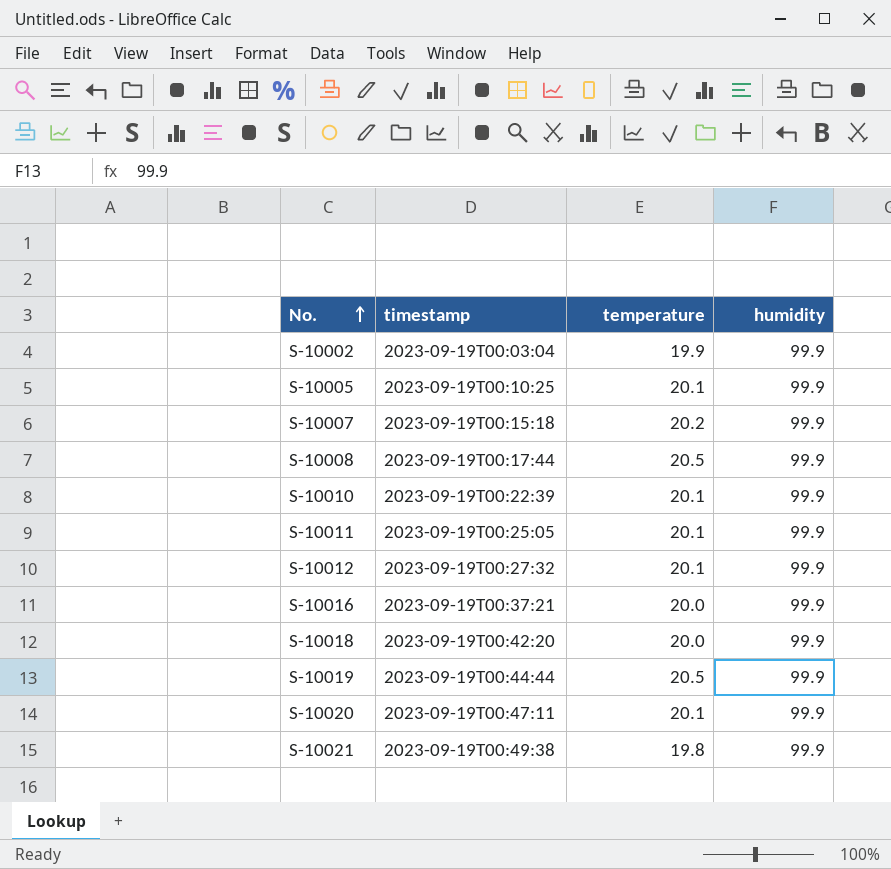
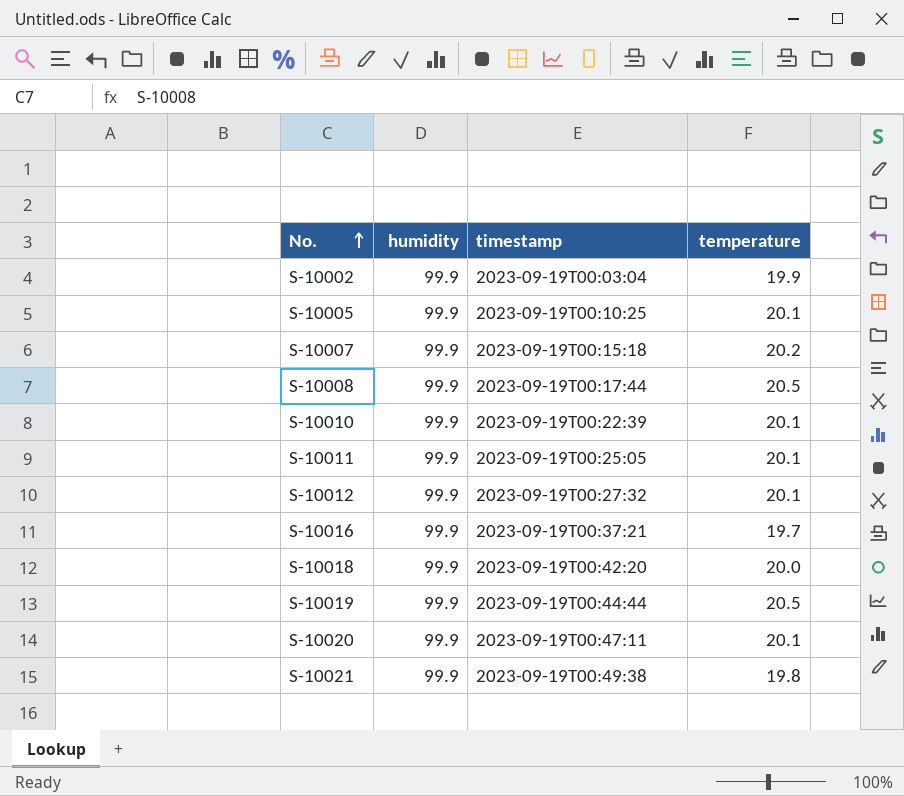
column humidity | position: 4 -> 2
S-10016 | temperature: 20.0 -> 19.7

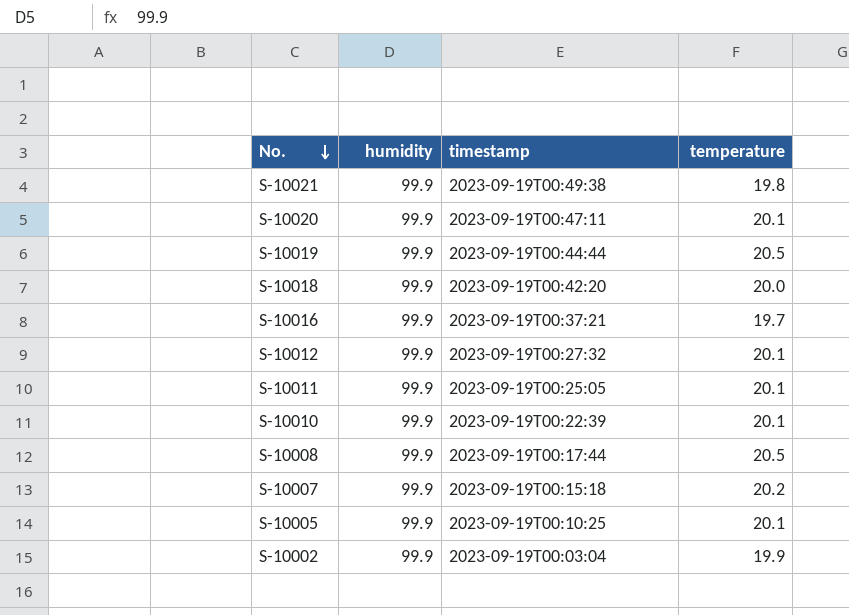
row order: No. ascending -> No. descending

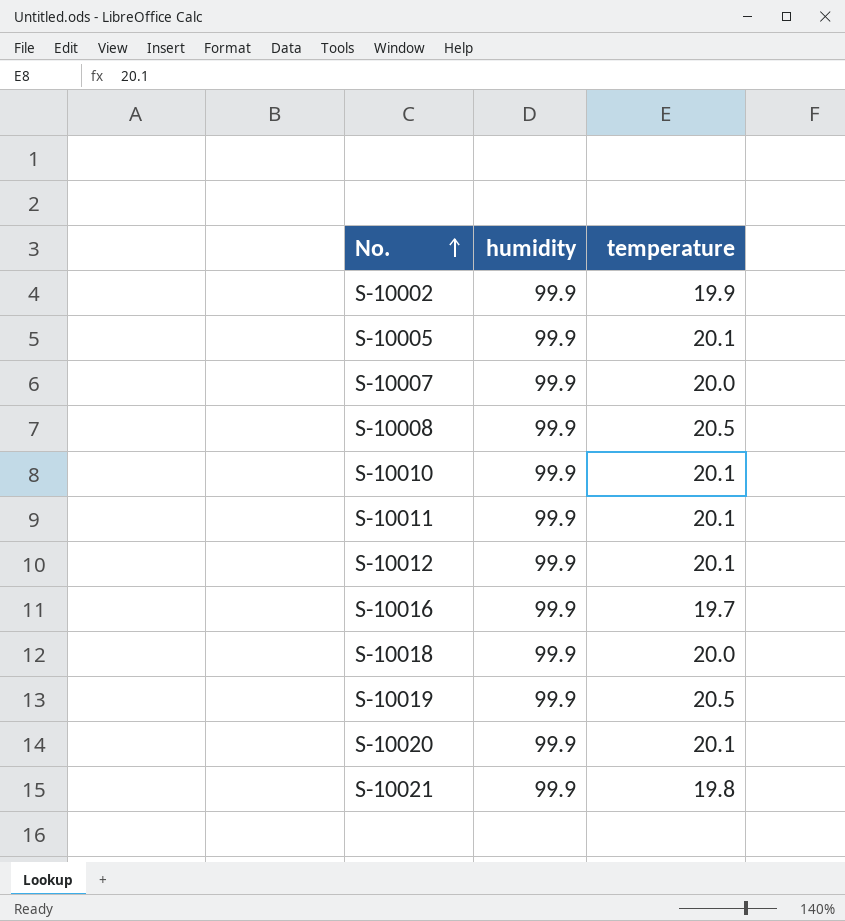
row order: No. descending -> No. ascending
column timestamp | position: 3 -> none
S-10007 | temperature: 20.2 -> 20.0

